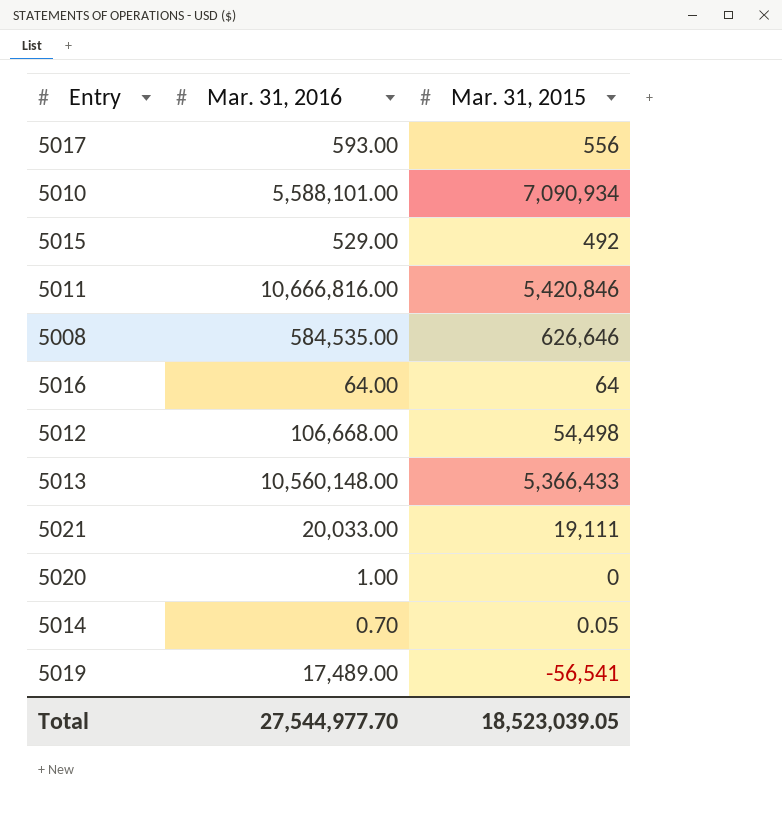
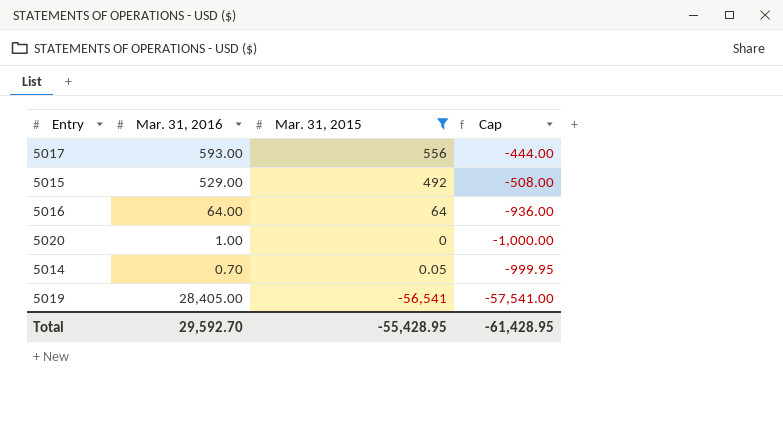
filter: none -> Mar. 31, 2015 <= 556
column Cap | formula: none -> [Mar. 31, 2015] - 1000
5019 | Mar. 31, 2016: 17,489.00 -> 28,405.00
Total | Mar. 31, 2016: 27,544,977.70 -> 29,592.70
Total | Mar. 31, 2015: 18,523,039.05 -> -55,428.95

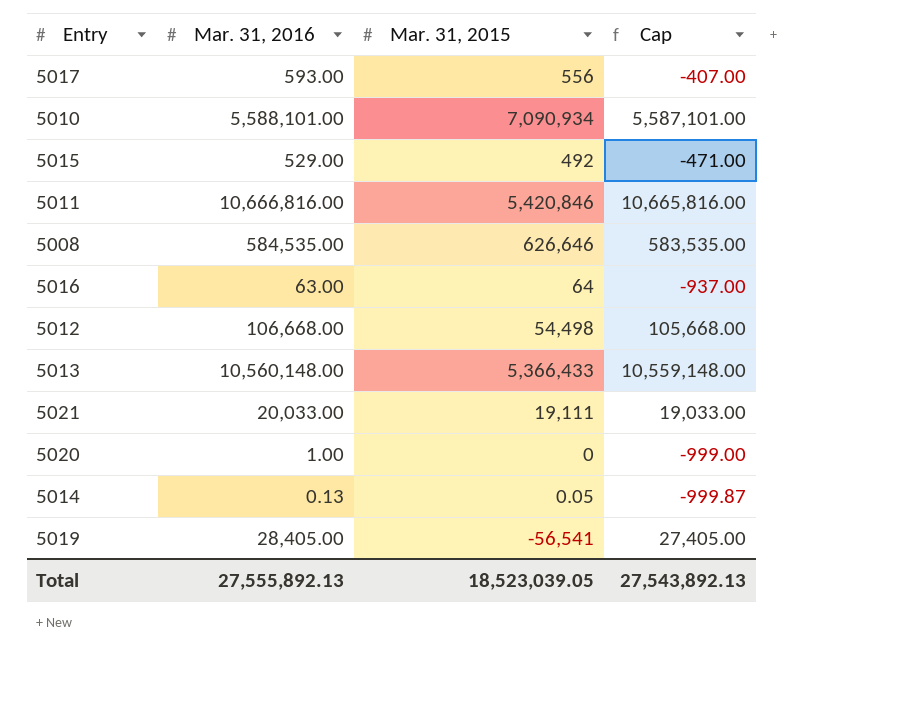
filter: Mar. 31, 2015 <= 556 -> none
column Cap | formula: [Mar. 31, 2015] - 1000 -> [Mar. 31, 2016] - 1000
5016 | Mar. 31, 2016: 64.00 -> 63.00
5014 | Mar. 31, 2016: 0.70 -> 0.13
Total | Mar. 31, 2016: 29,592.70 -> 27,555,892.13
Total | Mar. 31, 2015: -55,428.95 -> 18,523,039.05
Total | Cap: -61,428.95 -> 27,543,892.13

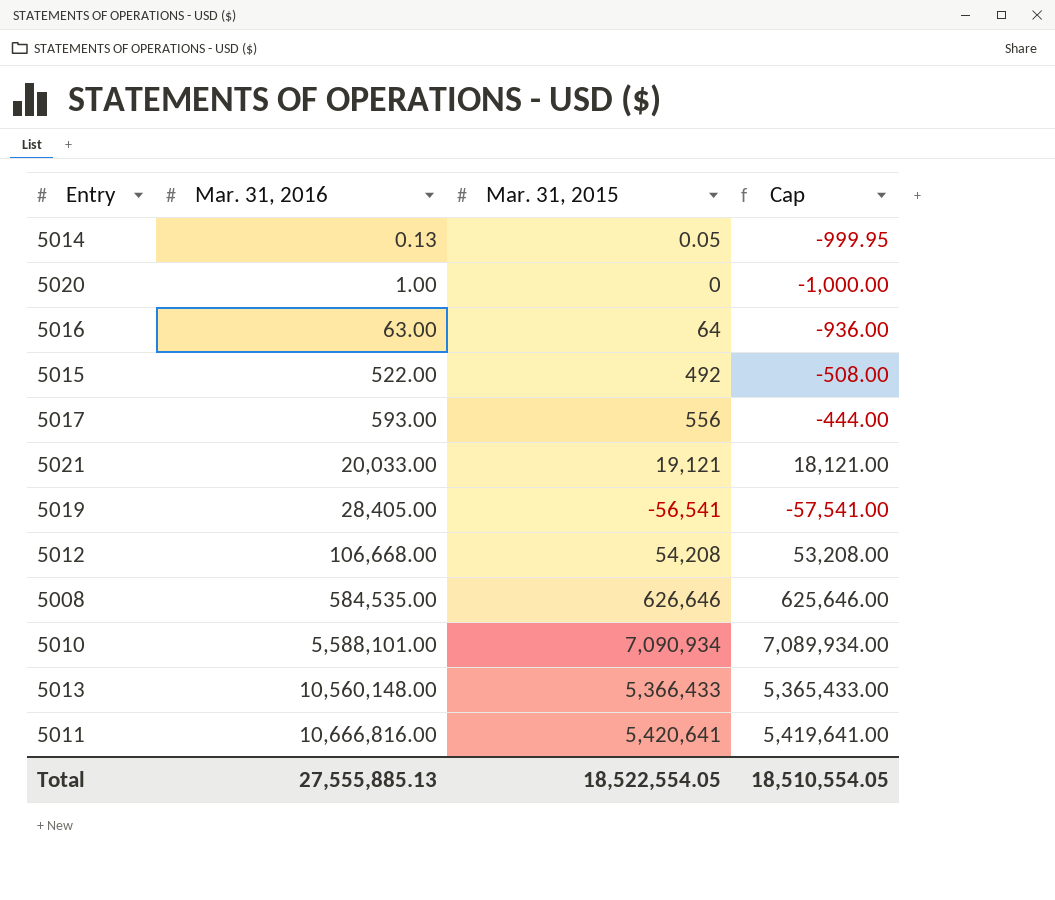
row order: none -> Mar. 31, 2016 ascending
column Cap | formula: [Mar. 31, 2016] - 1000 -> [Mar. 31, 2015] - 1000
5015 | Mar. 31, 2016: 529.00 -> 522.00
5021 | Mar. 31, 2015: 19,111 -> 19,121
5012 | Mar. 31, 2015: 54,498 -> 54,208
5011 | Mar. 31, 2015: 5,420,846 -> 5,420,641
Total | Mar. 31, 2016: 27,555,892.13 -> 27,555,885.13
Total | Mar. 31, 2015: 18,523,039.05 -> 18,522,554.05
Total | Cap: 27,543,892.13 -> 18,510,554.05

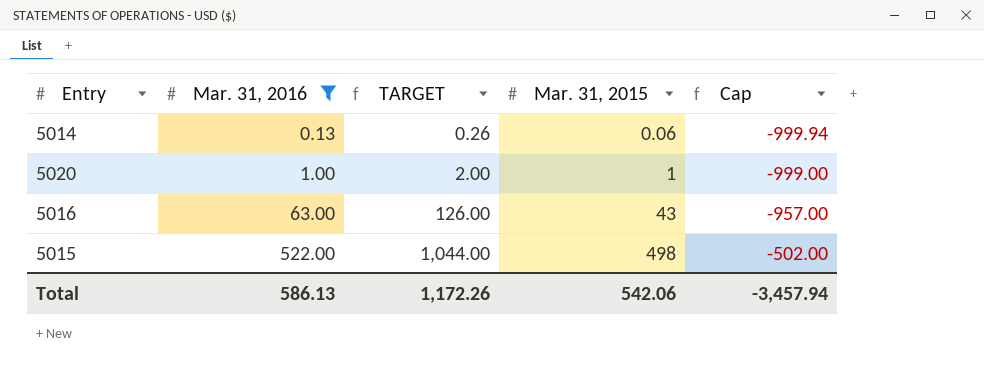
filter: none -> Mar. 31, 2016 <= 522.00
column TARGET | formula: none -> [Mar. 31, 2016] * 2
5014 | Mar. 31, 2015: 0.05 -> 0.06
5014 | Cap: -999.95 -> -999.94
5020 | Mar. 31, 2015: 0 -> 1
5020 | Cap: -1,000.00 -> -999.00
5016 | Mar. 31, 2015: 64 -> 43
5016 | Cap: -936.00 -> -957.00
5015 | Mar. 31, 2015: 492 -> 498
5015 | Cap: -508.00 -> -502.00
Total | Mar. 31, 2016: 27,555,885.13 -> 586.13
Total | Mar. 31, 2015: 18,522,554.05 -> 542.06
Total | Cap: 18,510,554.05 -> -3,457.94

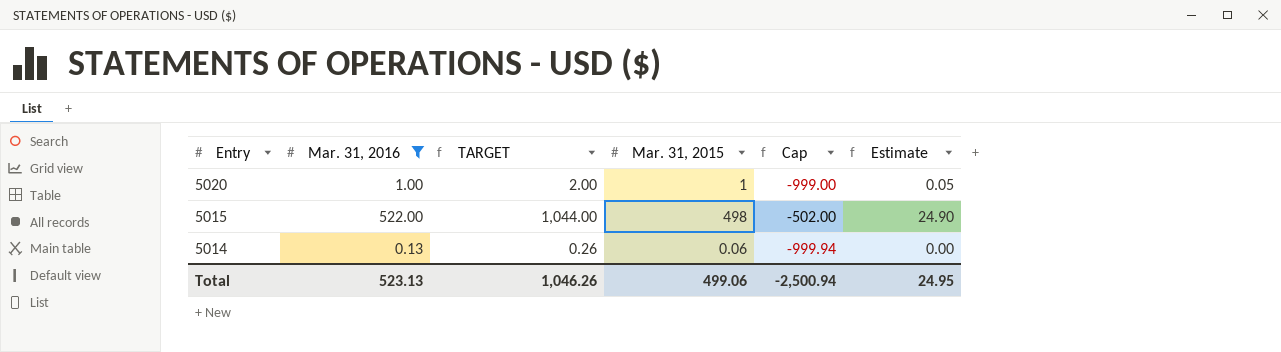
row order: Mar. 31, 2016 ascending -> Entry descending
column Estimate | formula: none -> [Mar. 31, 2015] * 0.05
row 5016: 63.00 | 126.00 | 43 | -957.00 -> none
Total | Mar. 31, 2016: 586.13 -> 523.13
Total | TARGET: 1,172.26 -> 1,046.26
Total | Mar. 31, 2015: 542.06 -> 499.06
Total | Cap: -3,457.94 -> -2,500.94

